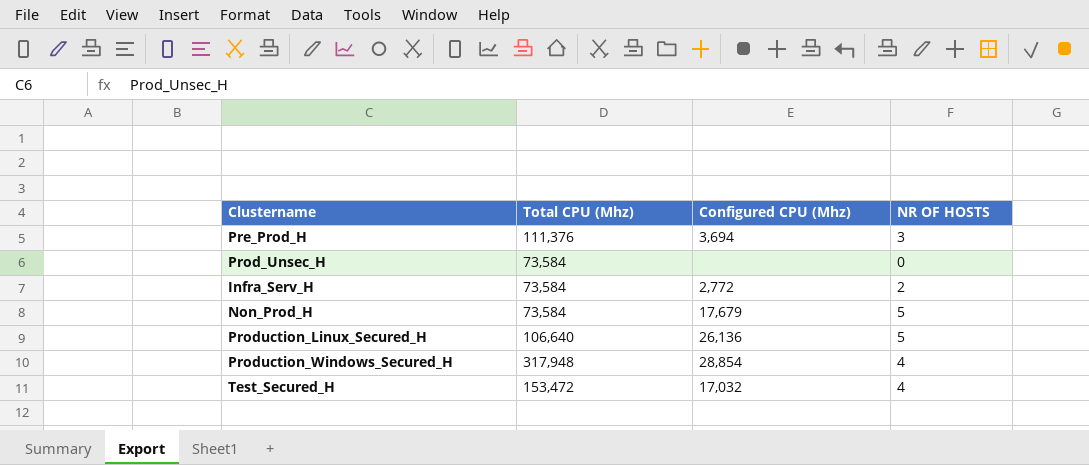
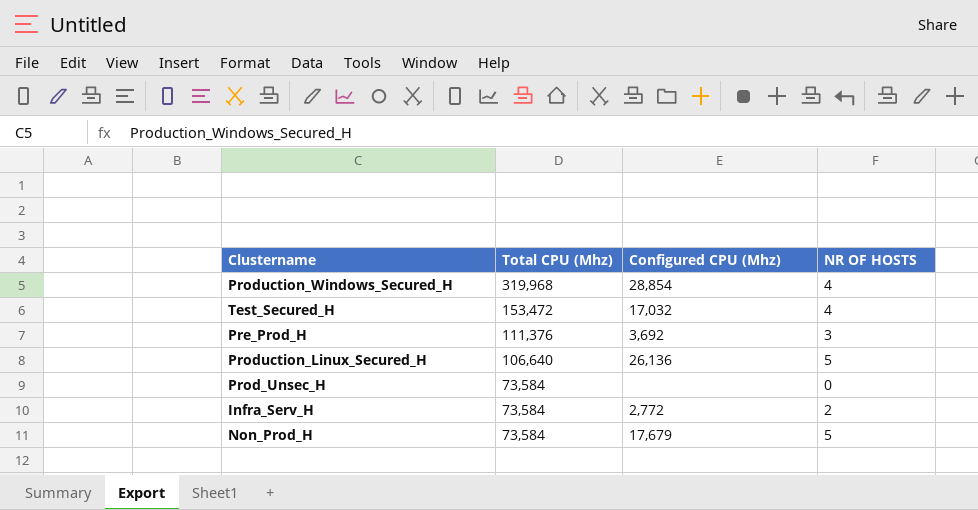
row order: none -> Total CPU (Mhz) descending
Production_Windows_Secured_H | Total CPU (Mhz): 317,948 -> 319,968
Pre_Prod_H | Configured CPU (Mhz): 3,694 -> 3,692

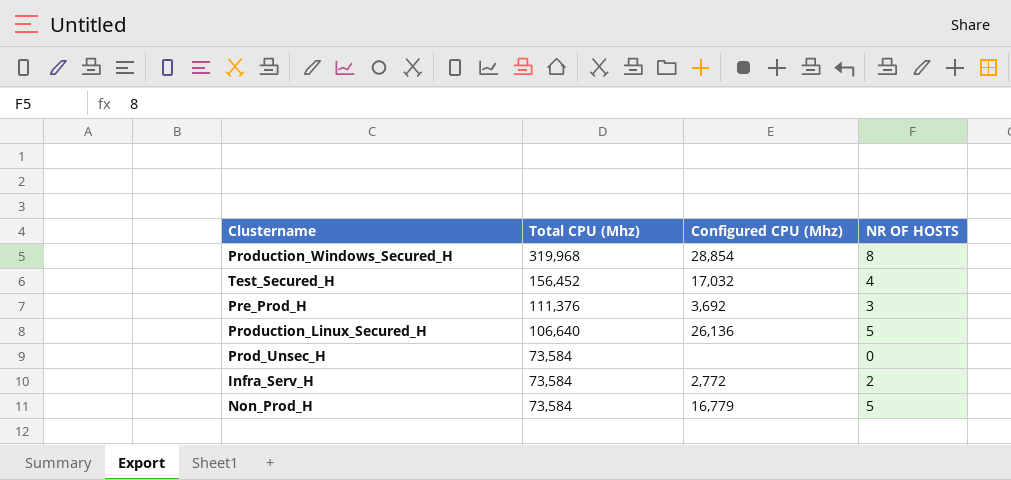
Production_Windows_Secured_H | NR OF HOSTS: 4 -> 8
Test_Secured_H | Total CPU (Mhz): 153,472 -> 156,452
Non_Prod_H | Configured CPU (Mhz): 17,679 -> 16,779

